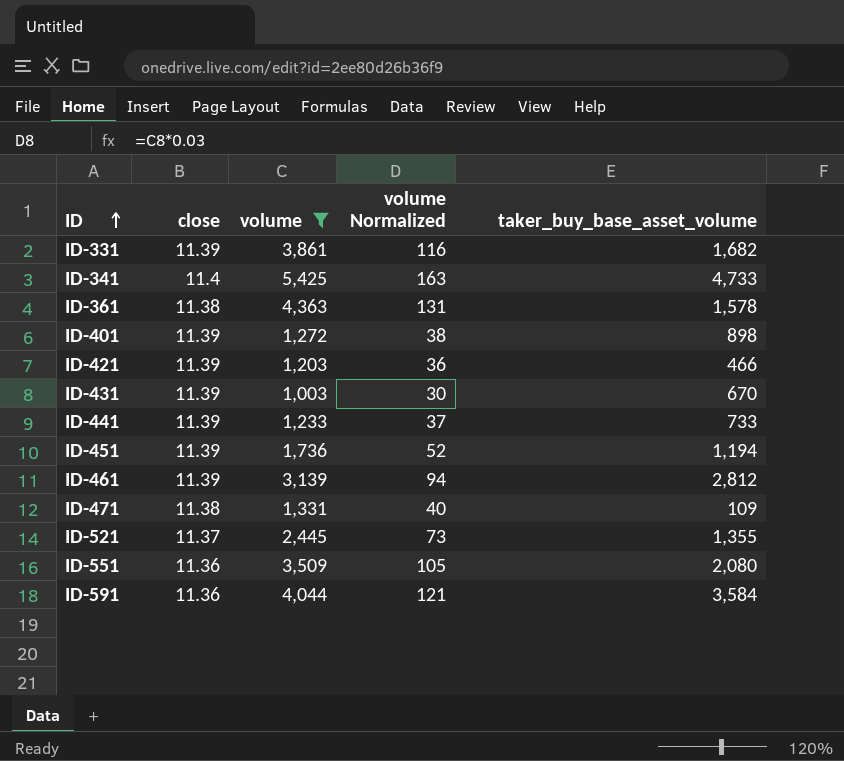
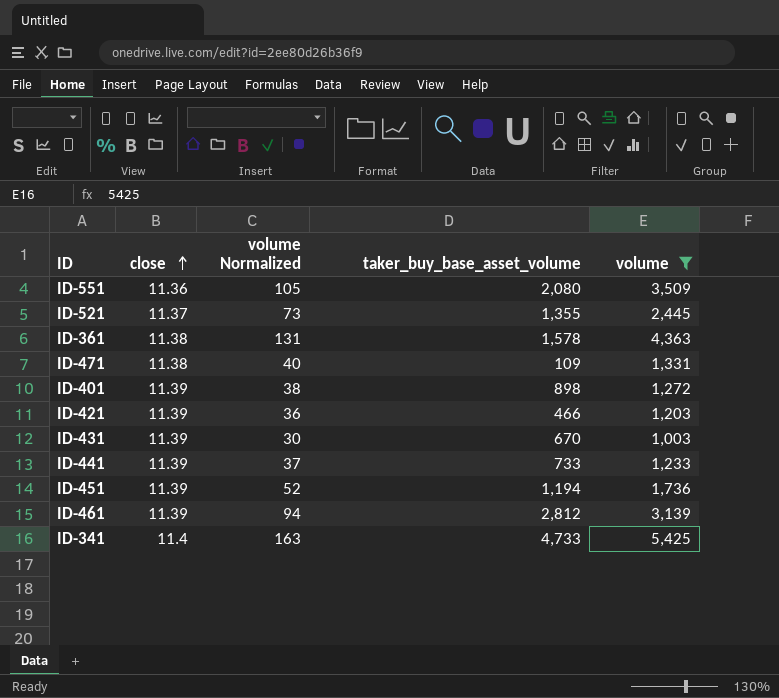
row order: ID ascending -> close ascending
column volume | position: 3 -> 5
row ID-331: 11.39 | 3,861 | 116 | 1,682 -> none
row ID-591: 11.36 | 4,044 | 121 | 3,584 -> none

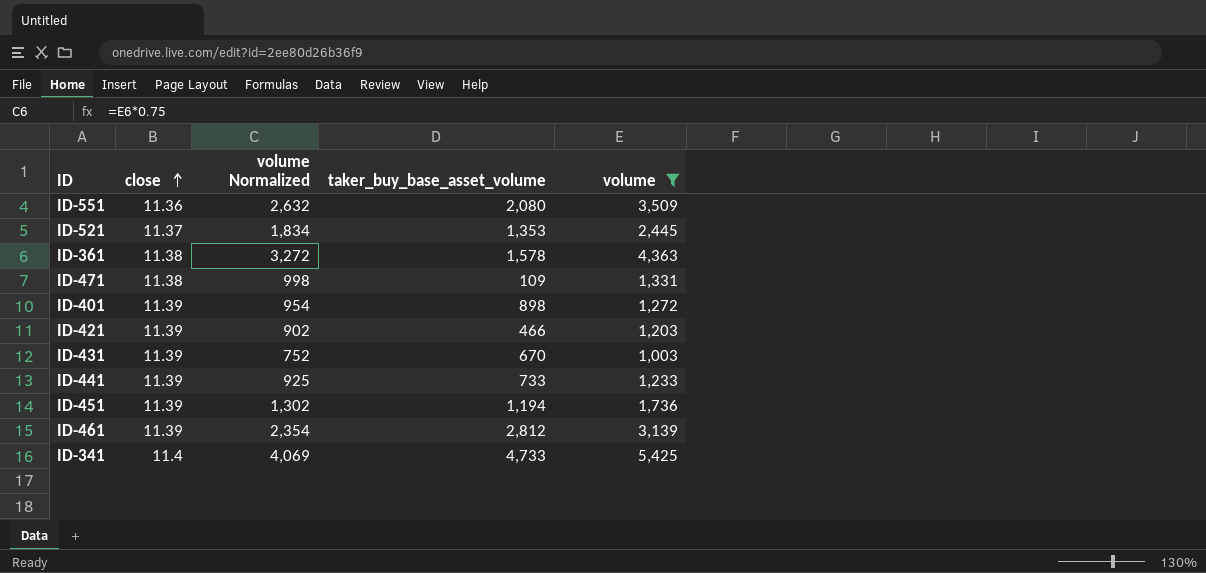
column volume Normalized | formula: [volume] * 0.03 -> [volume] * 0.75
ID-521 | taker_buy_base_asset_volume: 1,355 -> 1,353

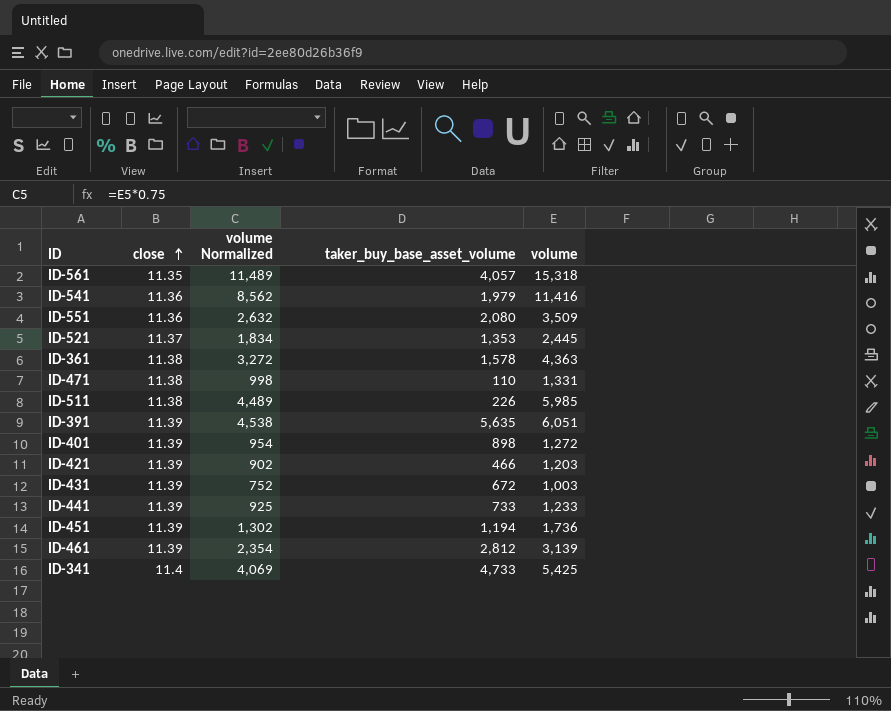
filter: volume <= 5,425 -> none
ID-471 | taker_buy_base_asset_volume: 109 -> 110
ID-431 | taker_buy_base_asset_volume: 670 -> 672

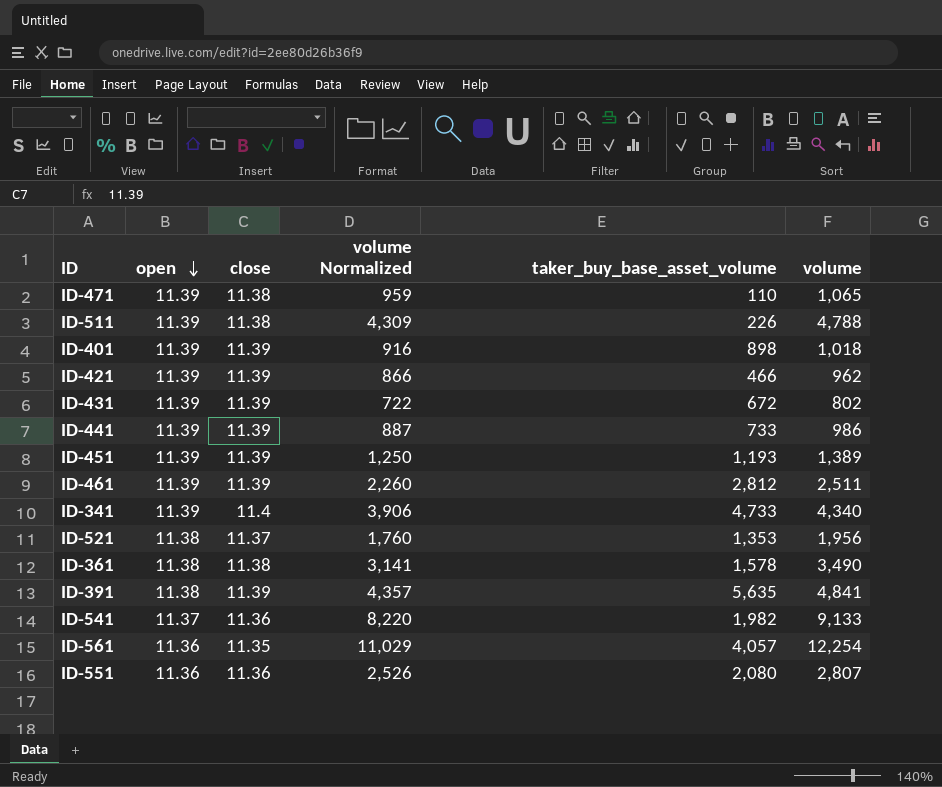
row order: close ascending -> open descending
column open | position: none -> 2
column volume Normalized | formula: [volume] * 0.75 -> [volume] * 0.9
ID-471 | volume: 1,331 -> 1,065
ID-511 | volume: 5,985 -> 4,788
ID-401 | volume: 1,272 -> 1,018
ID-421 | volume: 1,203 -> 962
ID-431 | volume: 1,003 -> 802
ID-441 | volume: 1,233 -> 986
ID-451 | taker_buy_base_asset_volume: 1,194 -> 1,193
ID-451 | volume: 1,736 -> 1,389
ID-461 | volume: 3,139 -> 2,511
ID-341 | volume: 5,425 -> 4,340
ID-521 | volume: 2,445 -> 1,956
ID-361 | volume: 4,363 -> 3,490
ID-391 | volume: 6,051 -> 4,841
ID-541 | taker_buy_base_asset_volume: 1,979 -> 1,982
ID-541 | volume: 11,416 -> 9,133
ID-561 | volume: 15,318 -> 12,254
ID-551 | volume: 3,509 -> 2,807

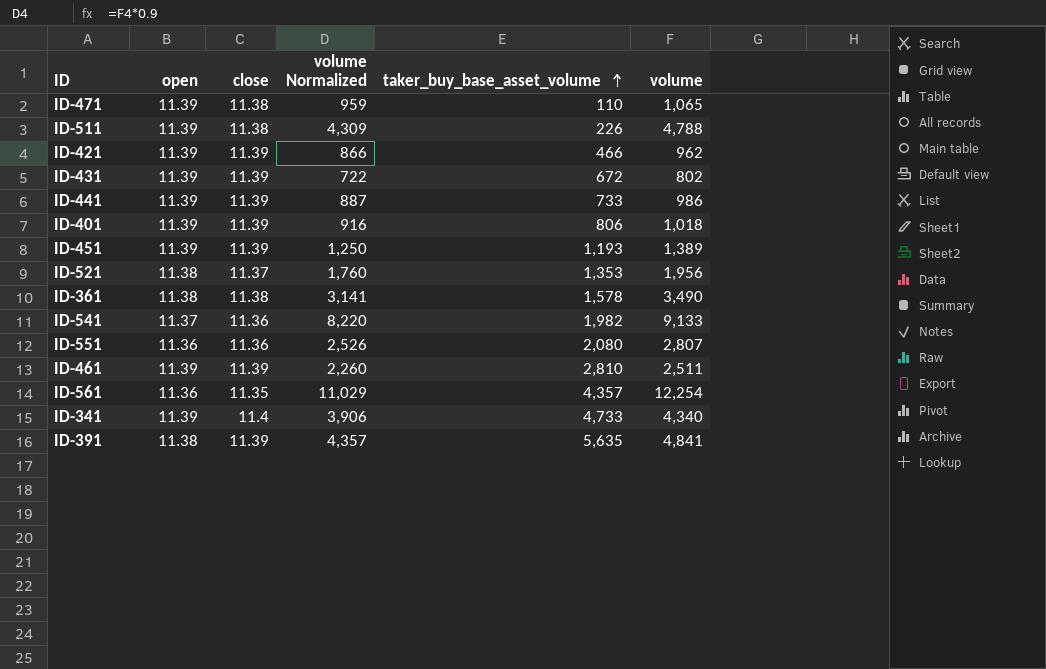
row order: open descending -> taker_buy_base_asset_volume ascending
ID-401 | taker_buy_base_asset_volume: 898 -> 806
ID-461 | taker_buy_base_asset_volume: 2,812 -> 2,810
ID-561 | taker_buy_base_asset_volume: 4,057 -> 4,357

